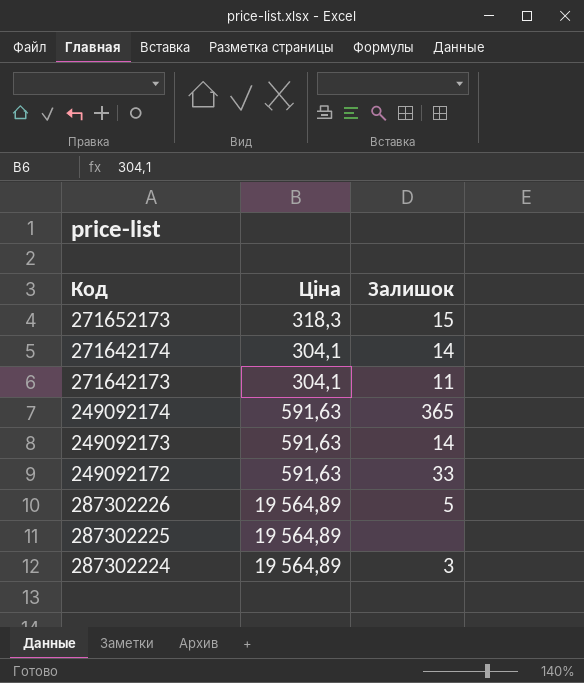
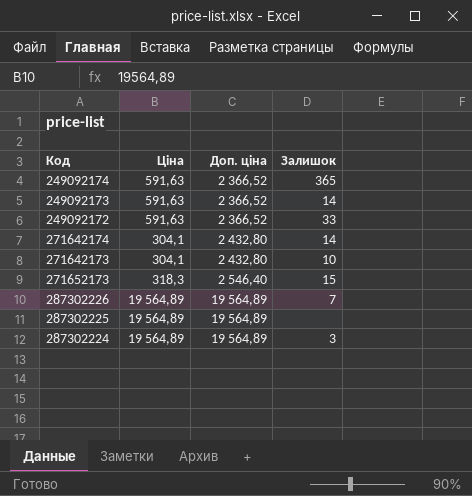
row order: none -> Доп. ціна ascending
column Доп. ціна | position: none -> 3
271642173 | Залишок: 11 -> 10
287302226 | Залишок: 5 -> 7

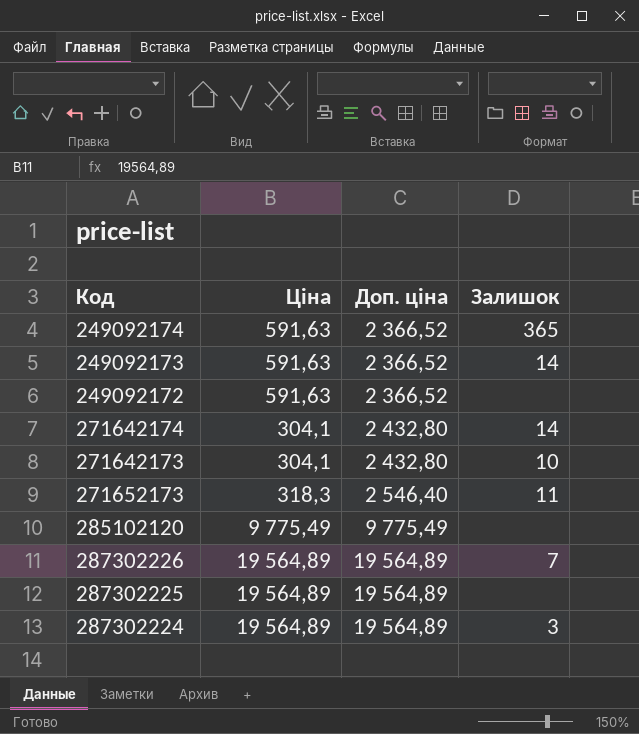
249092172 | Залишок: 33 -> none
271652173 | Залишок: 15 -> 11
row 285102120: none -> 9 775,49 | 9 775,49 | none

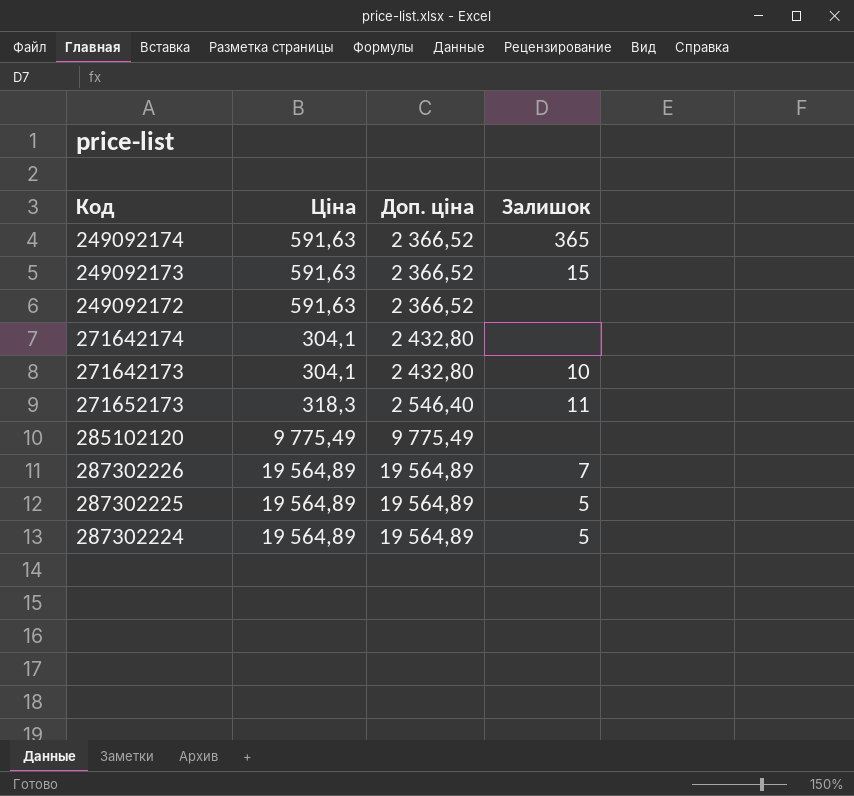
249092173 | Залишок: 14 -> 15
271642174 | Залишок: 14 -> none
287302225 | Залишок: none -> 5
287302224 | Залишок: 3 -> 5

